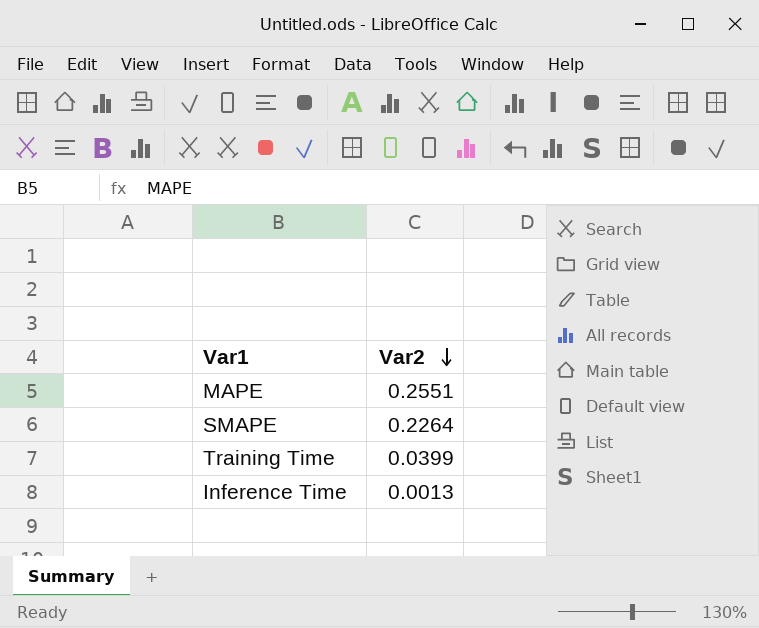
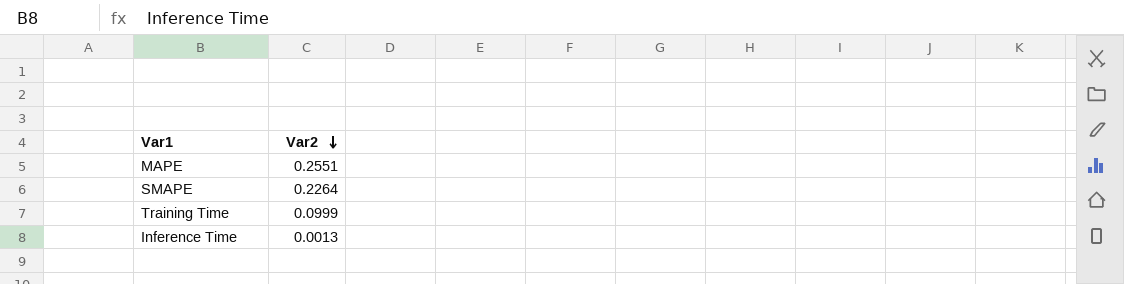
Training Time | Var2: 0.0399 -> 0.0999

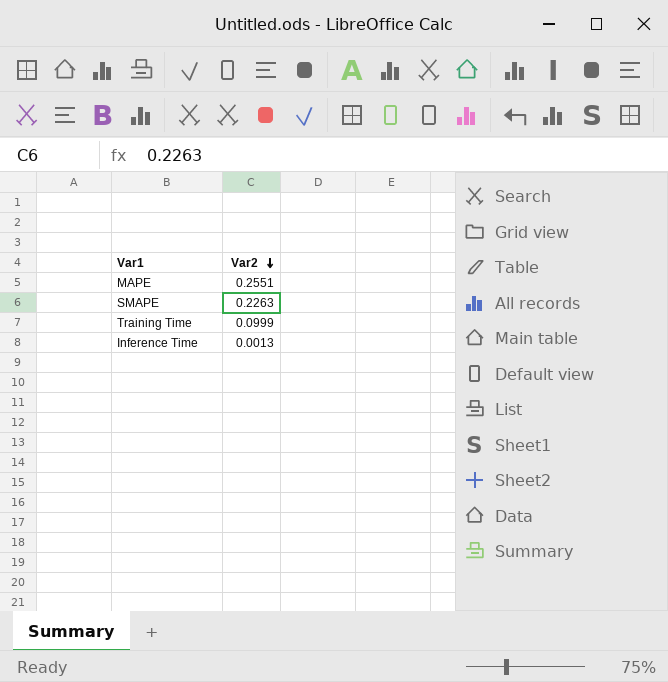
SMAPE | Var2: 0.2264 -> 0.2263

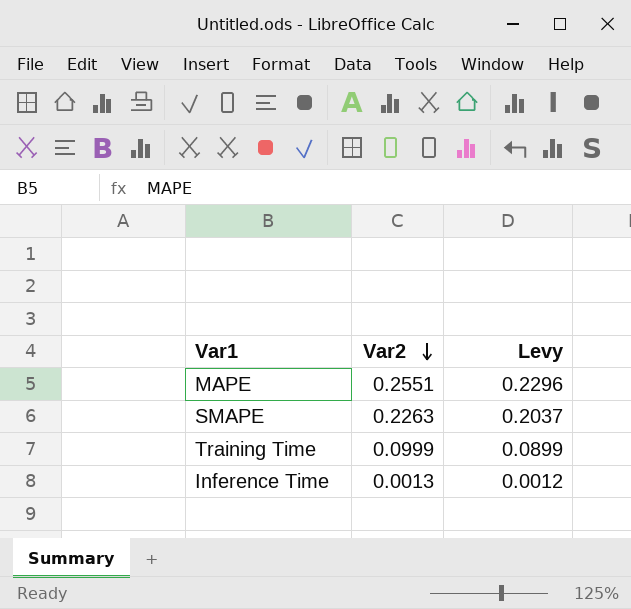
column Levy | formula: none -> [Var2] * 0.9

